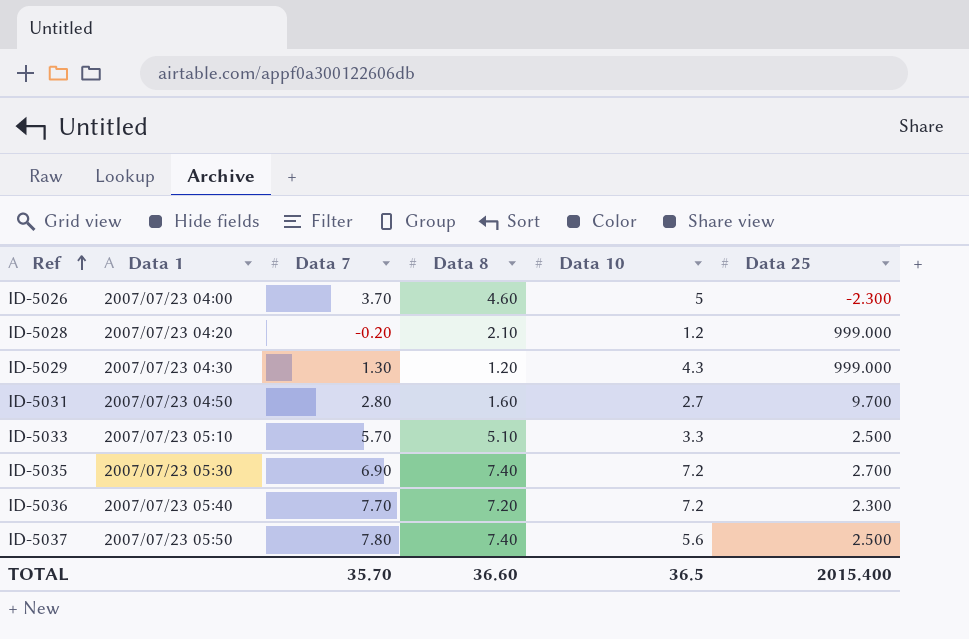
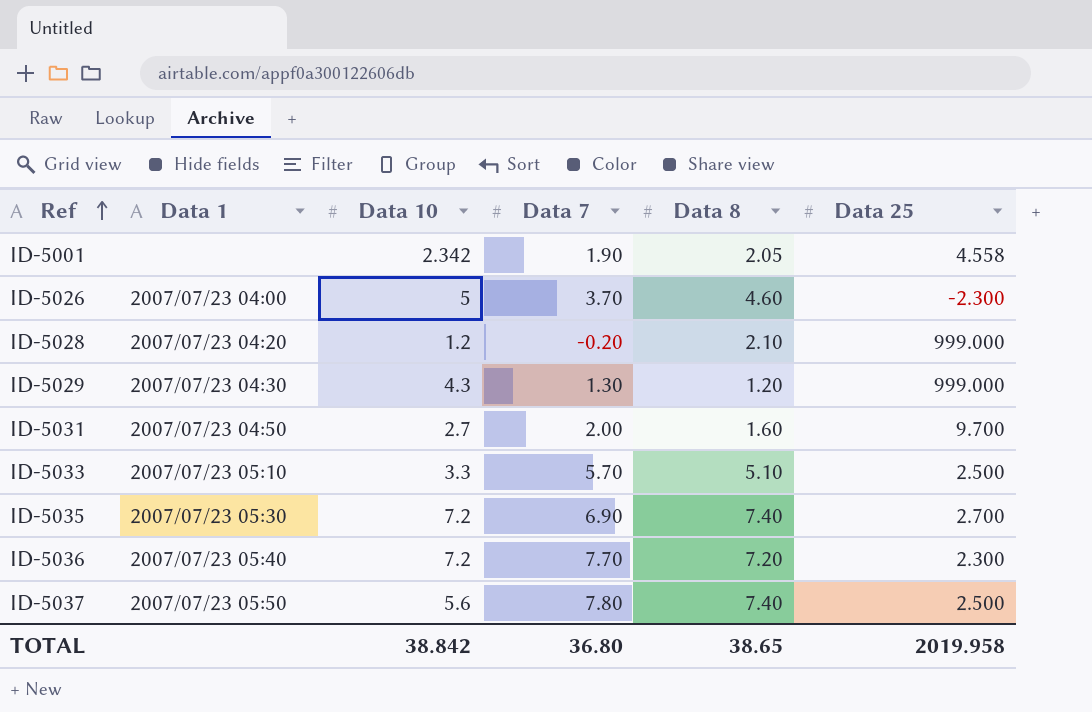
column Data 10 | position: 5 -> 3
row ID-5001: none -> none | 2.342 | 1.90 | 2.05 | 4.558
ID-5031 | Data 7: 2.80 -> 2.00
TOTAL | Data 10: 36.5 -> 38.842
TOTAL | Data 7: 35.70 -> 36.80
TOTAL | Data 8: 36.60 -> 38.65
TOTAL | Data 25: 2015.400 -> 2019.958

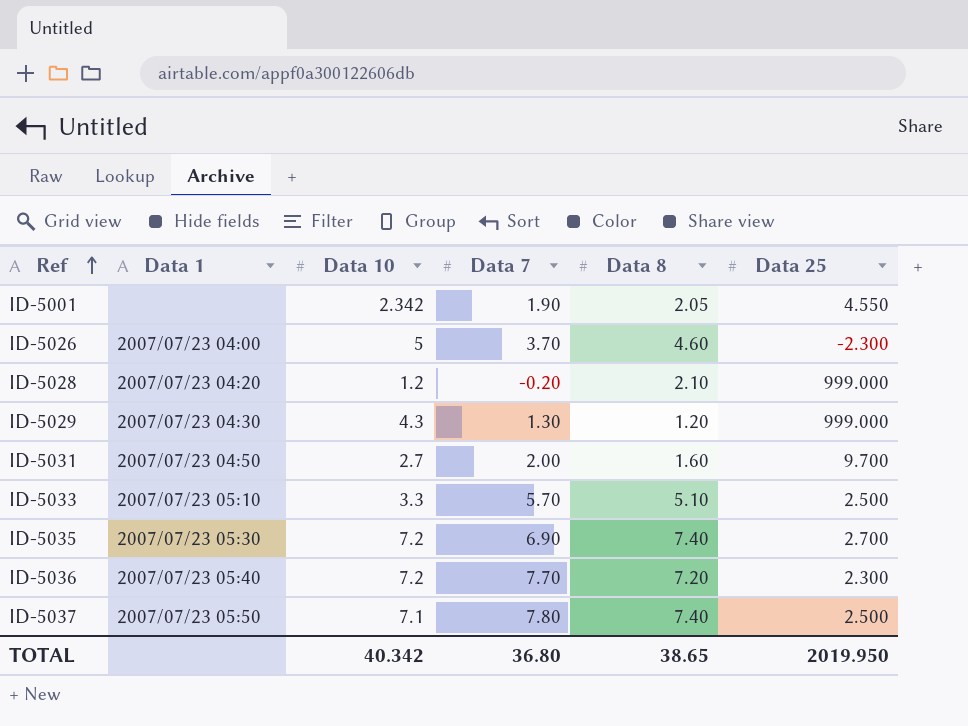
ID-5001 | Data 25: 4.558 -> 4.550
ID-5037 | Data 10: 5.6 -> 7.1
TOTAL | Data 10: 38.842 -> 40.342
TOTAL | Data 25: 2019.958 -> 2019.950

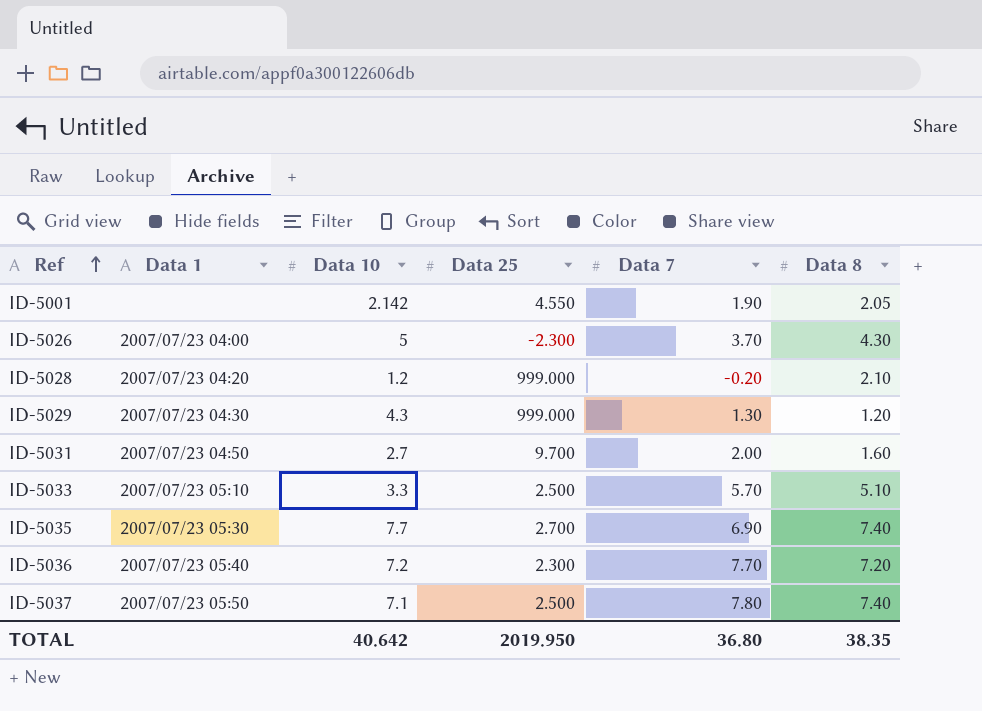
column Data 25 | position: 6 -> 4
ID-5001 | Data 10: 2.342 -> 2.142
ID-5026 | Data 8: 4.60 -> 4.30
ID-5035 | Data 10: 7.2 -> 7.7
TOTAL | Data 10: 40.342 -> 40.642
TOTAL | Data 8: 38.65 -> 38.35

